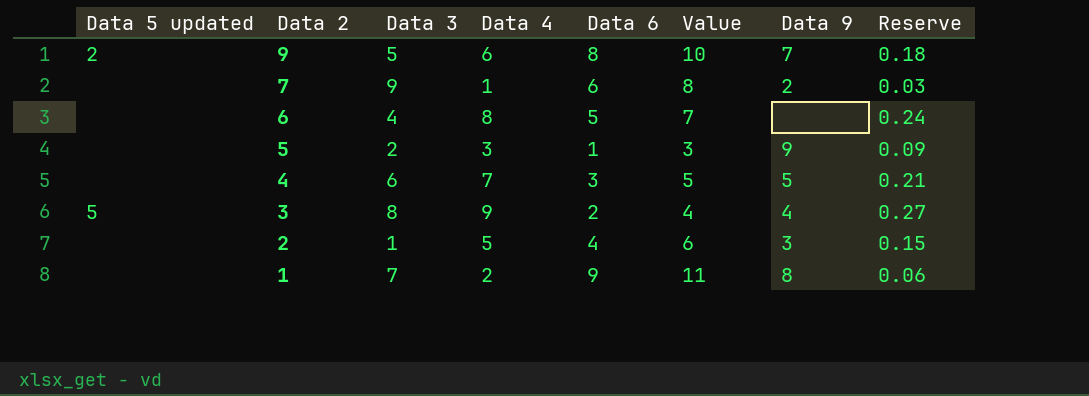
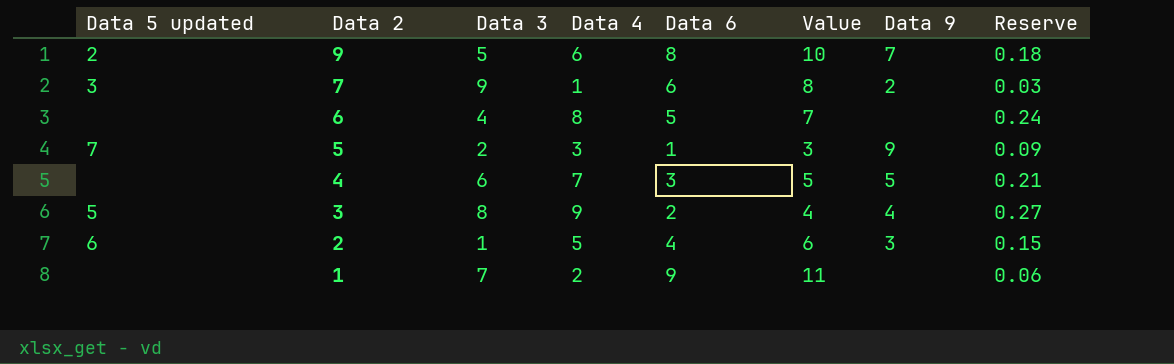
7 | Data 5 updated: none -> 3
5 | Data 5 updated: none -> 7
2 | Data 5 updated: none -> 6
1 | Data 9: 8 -> none

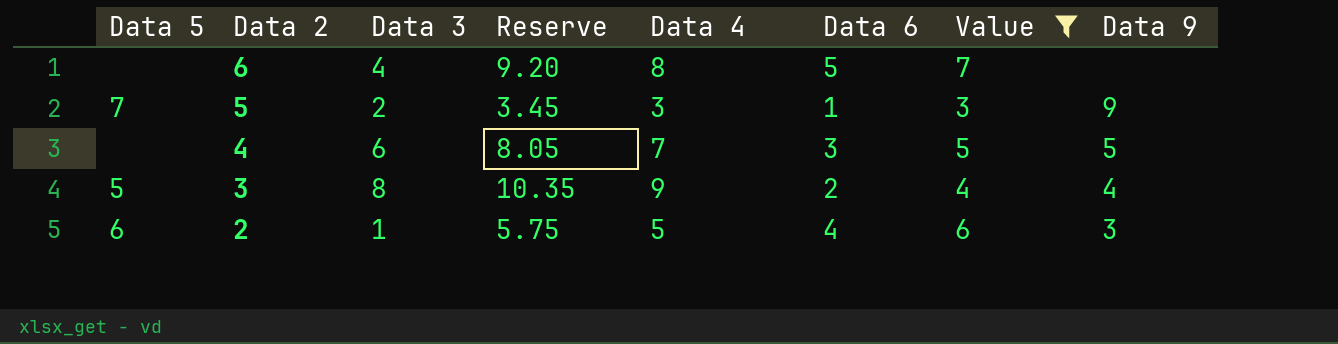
filter: none -> Value <= 7
column name: Data 5 updated -> Data 5
column Reserve | formula: [Data 4] * 0.03 -> [Data 4] * 1.15
column Reserve | position: 8 -> 4

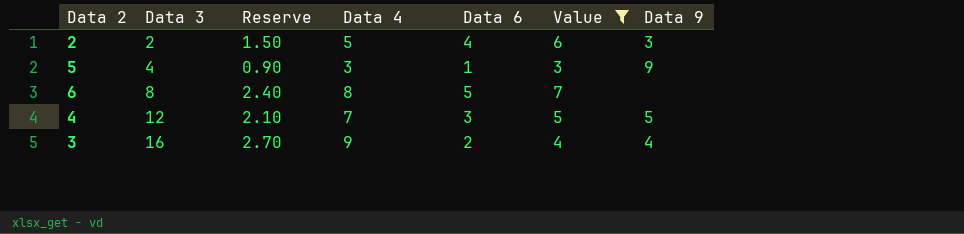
row order: Data 2 descending -> Data 3 ascending
column Data 5 | position: 1 -> none
column Reserve | formula: [Data 4] * 1.15 -> [Data 4] * 0.3
2 | Data 3: 1 -> 2
5 | Data 3: 2 -> 4
6 | Data 3: 4 -> 8
4 | Data 3: 6 -> 12
3 | Data 3: 8 -> 16

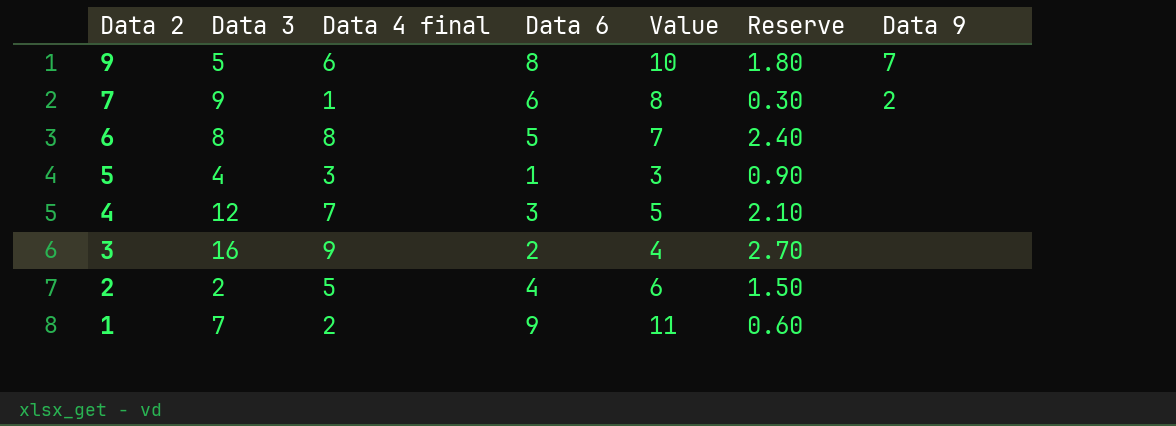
filter: Value <= 7 -> none
row order: Data 3 ascending -> Data 2 descending
column name: Data 4 -> Data 4 final
column Reserve | position: 3 -> 6
5 | Data 9: 9 -> none
4 | Data 9: 5 -> none
3 | Data 9: 4 -> none
2 | Data 9: 3 -> none

